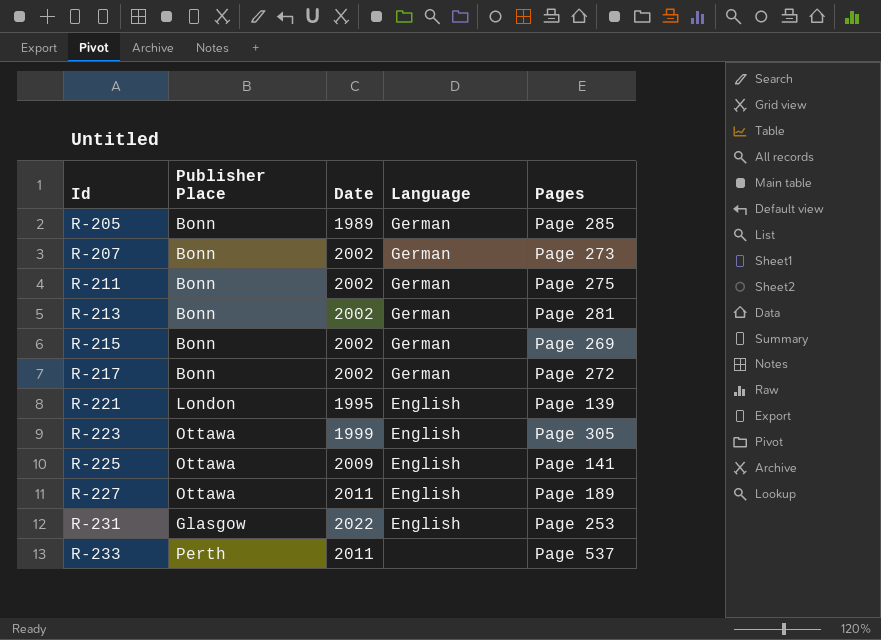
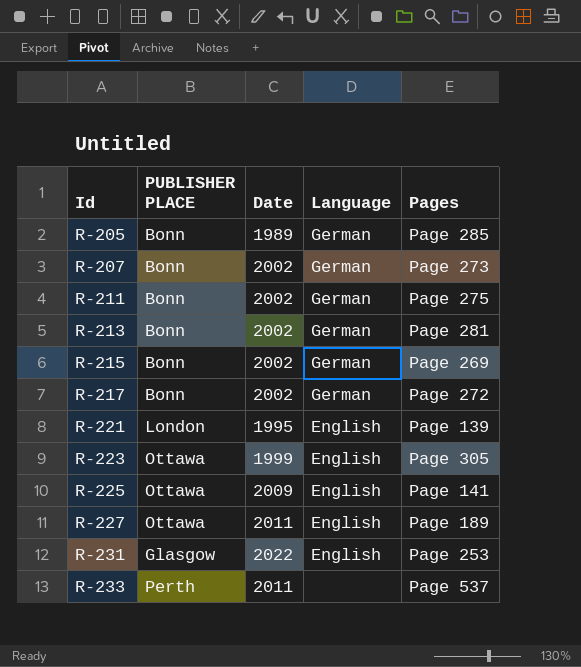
column name: Publisher Place -> PUBLISHER PLACE

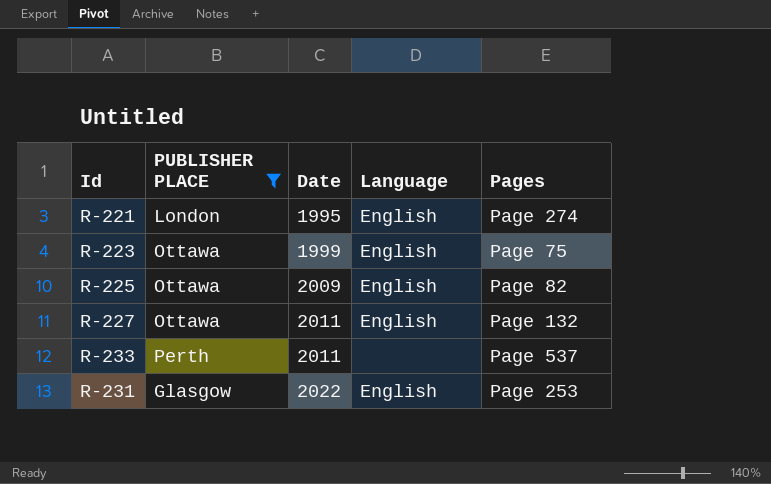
filter: none -> PUBLISHER PLACE != Bonn
row order: Id ascending -> Date ascending
R-221 | Pages: Page 139 -> Page 274
R-223 | Pages: Page 305 -> Page 75
R-225 | Pages: Page 141 -> Page 82
R-227 | Pages: Page 189 -> Page 132

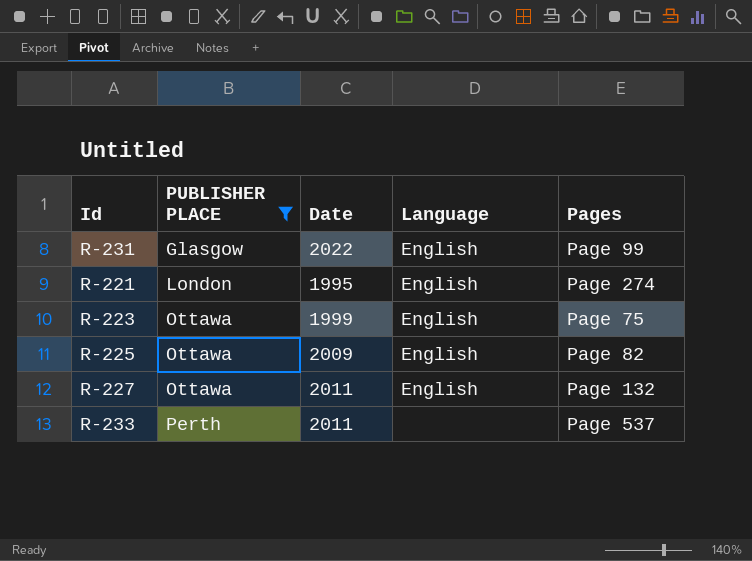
row order: Date ascending -> PUBLISHER PLACE ascending
R-231 | Pages: Page 253 -> Page 99

